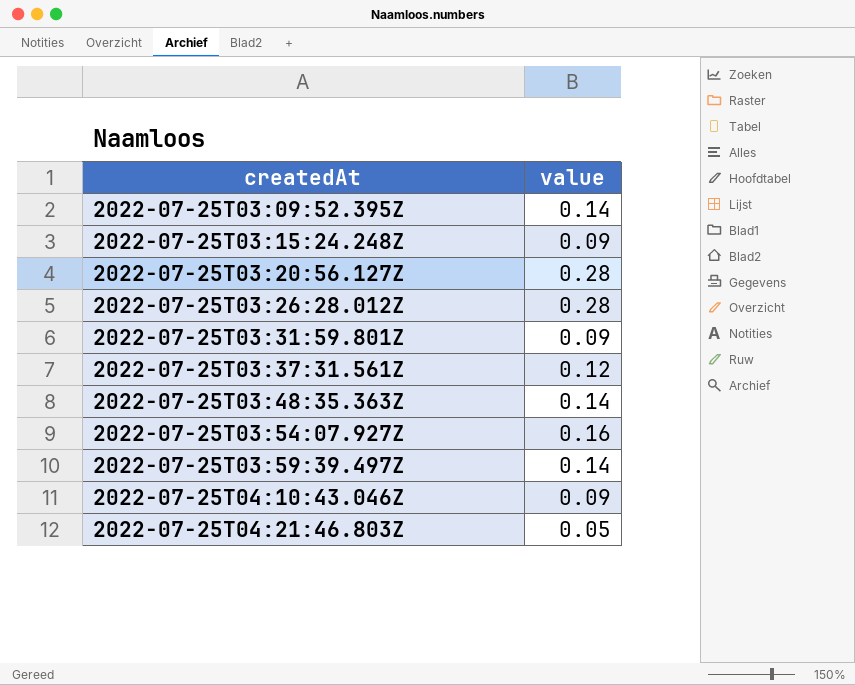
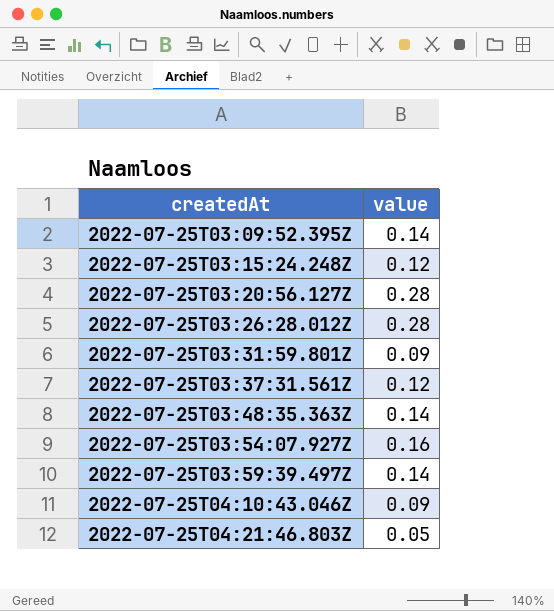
2022-07-25T03:15:24.248Z | value: 0.09 -> 0.12

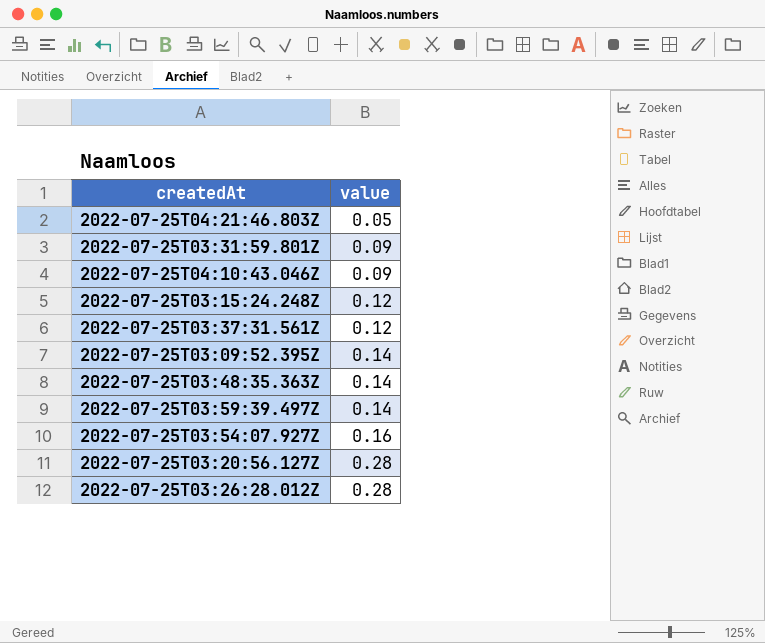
row order: createdAt ascending -> value ascending

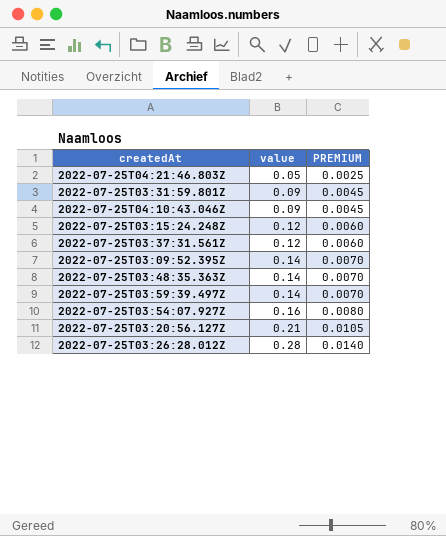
column PREMIUM | formula: none -> [value] * 0.05
2022-07-25T03:20:56.127Z | value: 0.28 -> 0.21

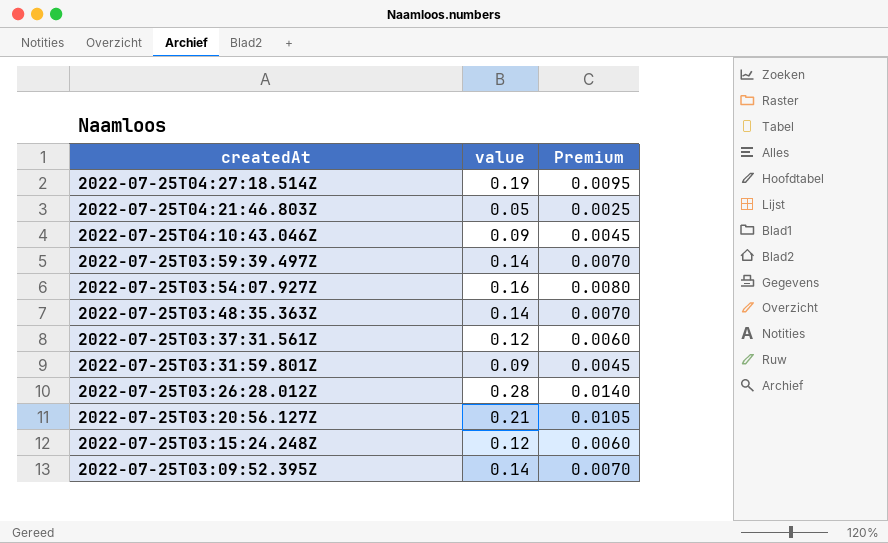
row order: value ascending -> createdAt descending
column name: PREMIUM -> Premium
row 2022-07-25T04:27:18.514Z: none -> 0.19 | 0.0095

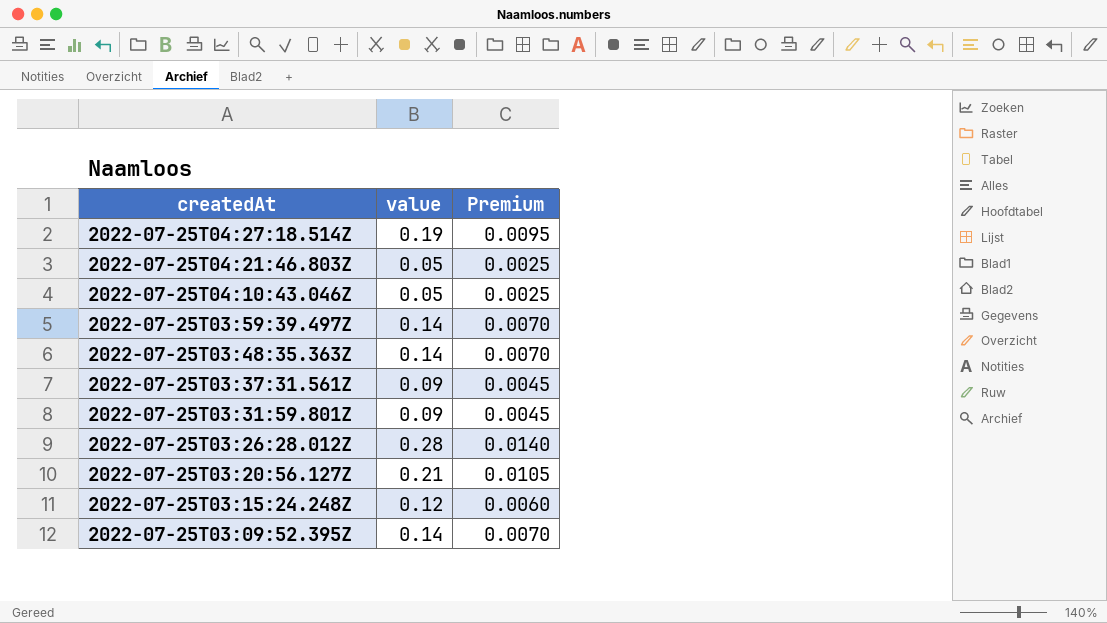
row 2022-07-25T03:54:07.927Z: 0.16 | 0.0080 -> none
2022-07-25T04:10:43.046Z | value: 0.09 -> 0.05
2022-07-25T04:10:43.046Z | Premium: 0.0045 -> 0.0025
2022-07-25T03:37:31.561Z | value: 0.12 -> 0.09
2022-07-25T03:37:31.561Z | Premium: 0.0060 -> 0.0045

